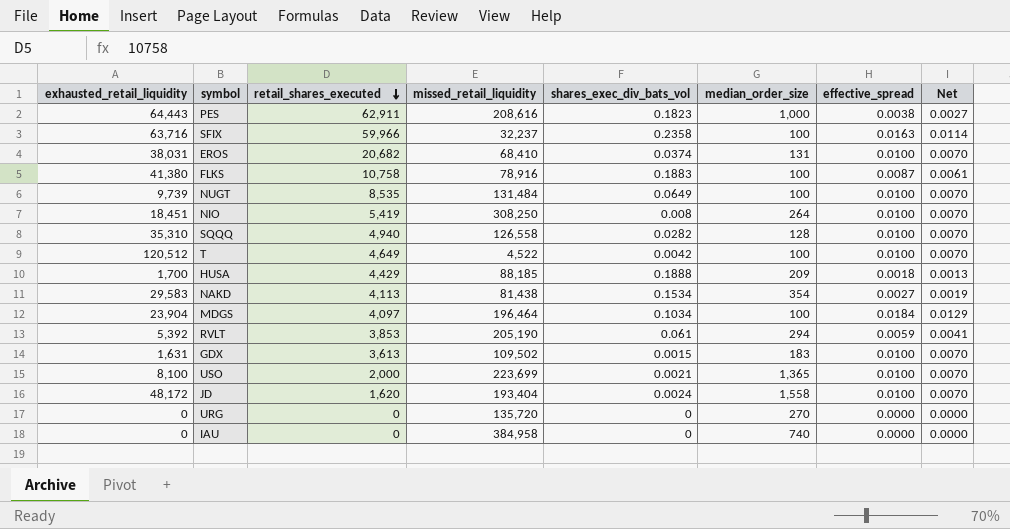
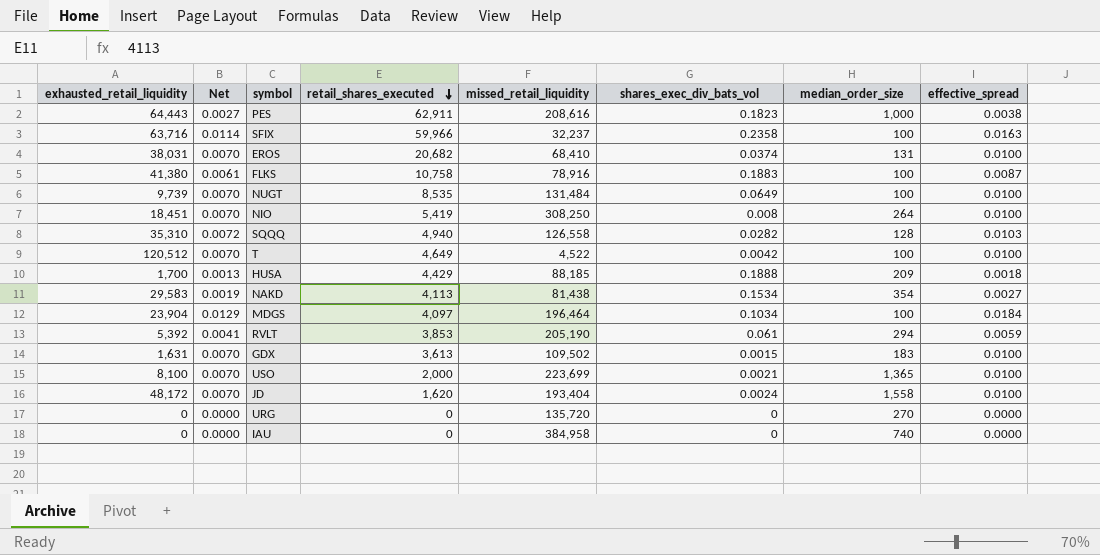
column Net | position: 8 -> 2
SQQQ | Net: 0.0070 -> 0.0072
SQQQ | effective_spread: 0.0100 -> 0.0103

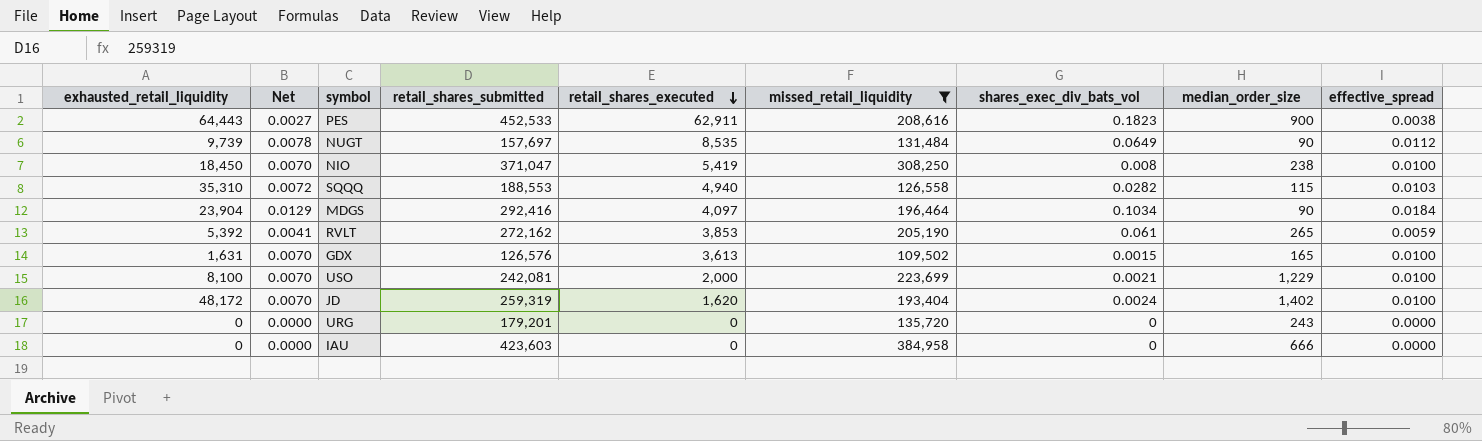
filter: none -> missed_retail_liquidity >= 109,502
column retail_shares_submitted | position: none -> 4
PES | median_order_size: 1,000 -> 900
NUGT | Net: 0.0070 -> 0.0078
NUGT | median_order_size: 100 -> 90
NUGT | effective_spread: 0.0100 -> 0.0112
NIO | exhausted_retail_liquidity: 18,451 -> 18,450
NIO | median_order_size: 264 -> 238
SQQQ | median_order_size: 128 -> 115
MDGS | median_order_size: 100 -> 90
RVLT | median_order_size: 294 -> 265
GDX | median_order_size: 183 -> 165
USO | median_order_size: 1,365 -> 1,229
JD | median_order_size: 1,558 -> 1,402
URG | median_order_size: 270 -> 243
IAU | median_order_size: 740 -> 666

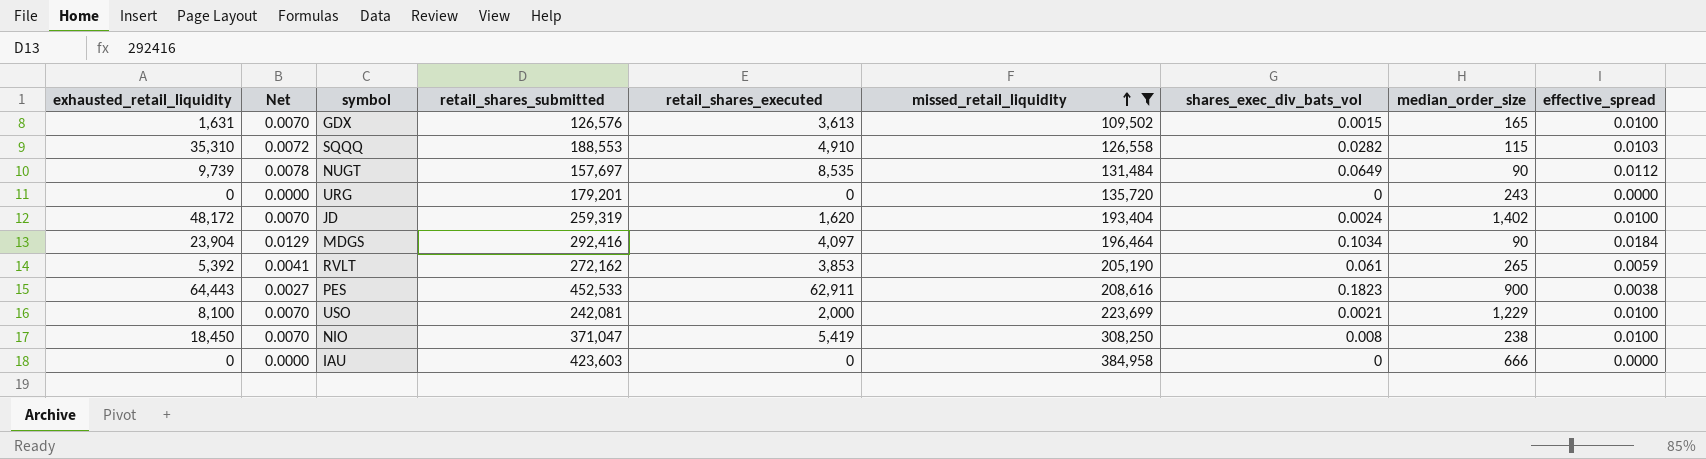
row order: retail_shares_executed descending -> missed_retail_liquidity ascending
SQQQ | retail_shares_executed: 4,940 -> 4,910

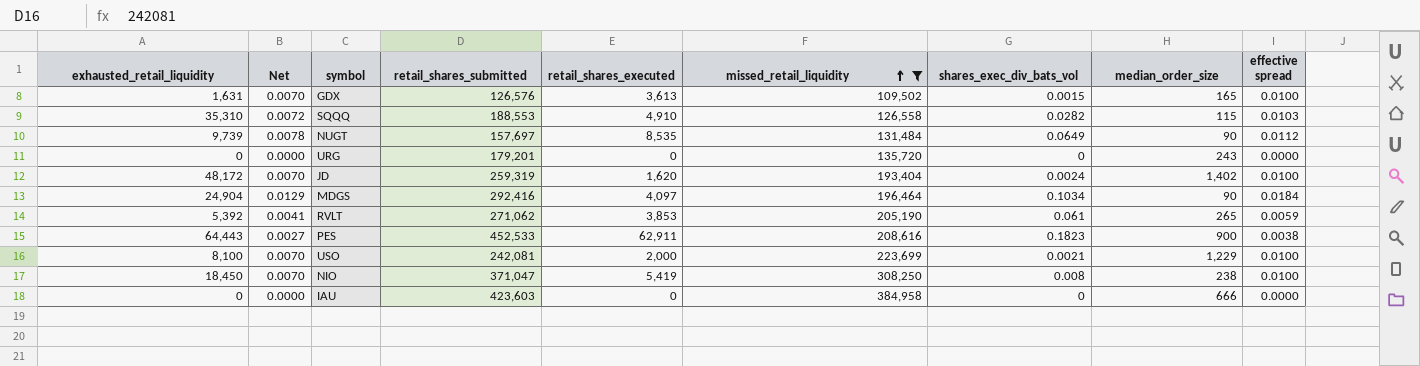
column name: effective_spread -> effective spread
MDGS | exhausted_retail_liquidity: 23,904 -> 24,904
RVLT | retail_shares_submitted: 272,162 -> 271,062

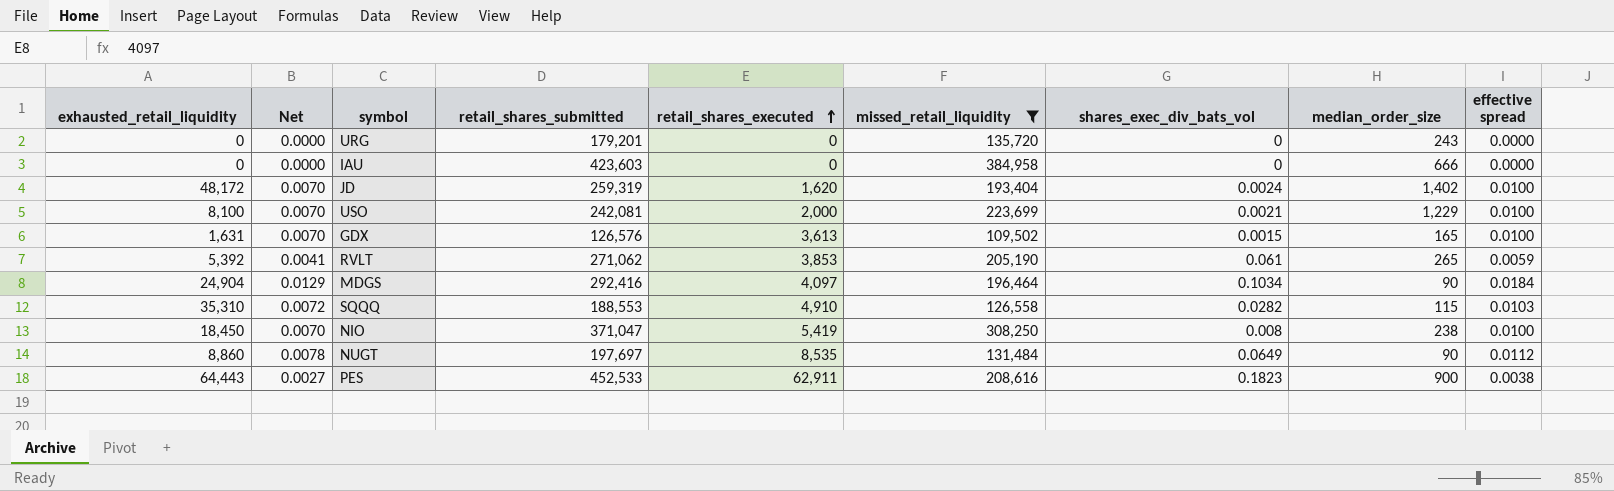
row order: missed_retail_liquidity ascending -> retail_shares_executed ascending
NUGT | exhausted_retail_liquidity: 9,739 -> 8,860
NUGT | retail_shares_submitted: 157,697 -> 197,697

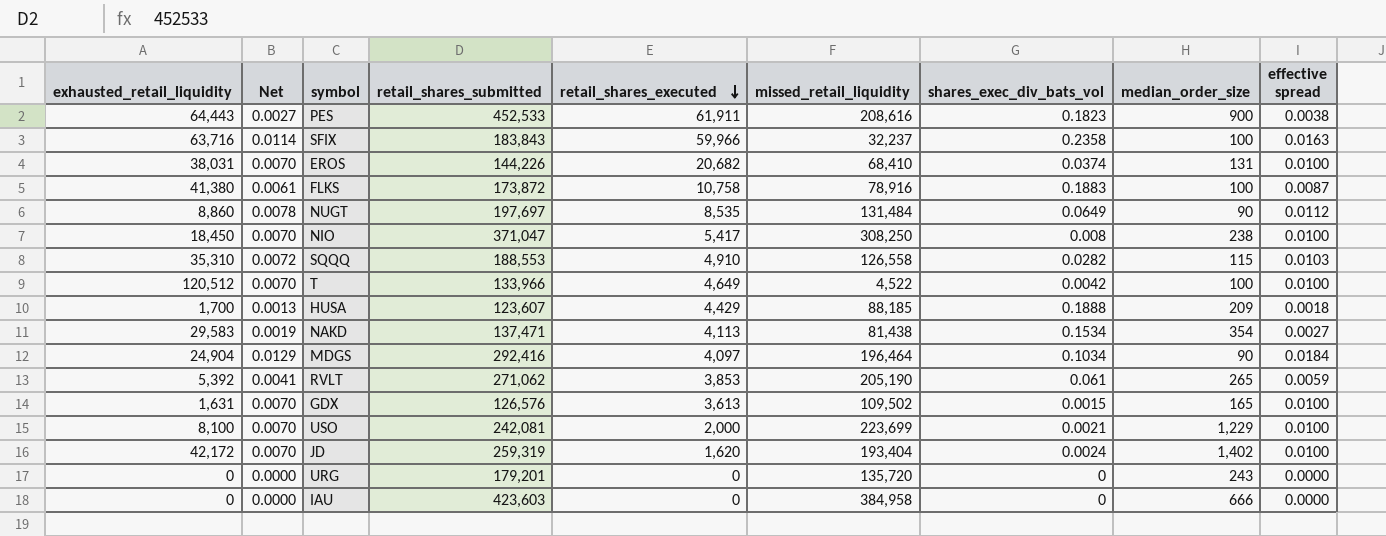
filter: missed_retail_liquidity >= 109,502 -> none
row order: retail_shares_executed ascending -> retail_shares_executed descending
PES | retail_shares_executed: 62,911 -> 61,911
NIO | retail_shares_executed: 5,419 -> 5,417
JD | exhausted_retail_liquidity: 48,172 -> 42,172

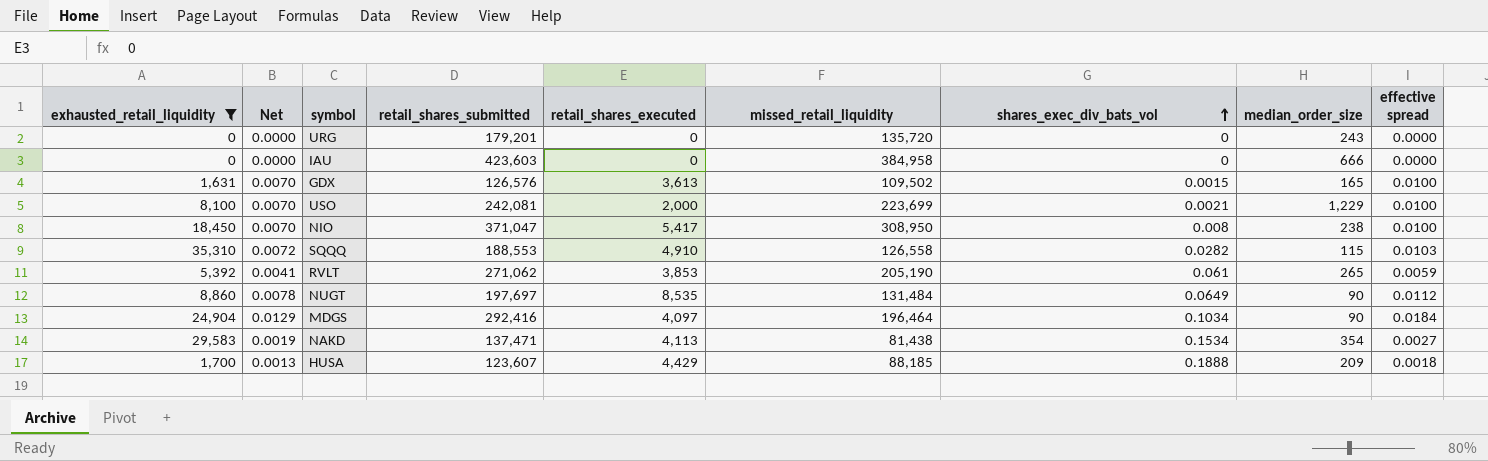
filter: none -> exhausted_retail_liquidity <= 35,310
row order: retail_shares_executed descending -> shares_exec_div_bats_vol ascending
NIO | missed_retail_liquidity: 308,250 -> 308,950

